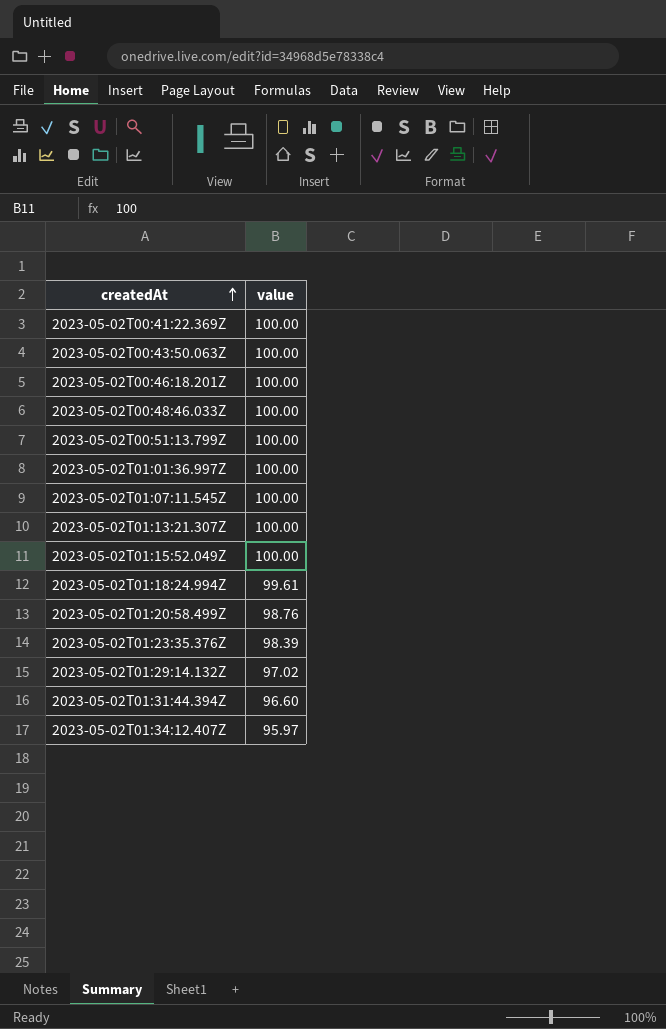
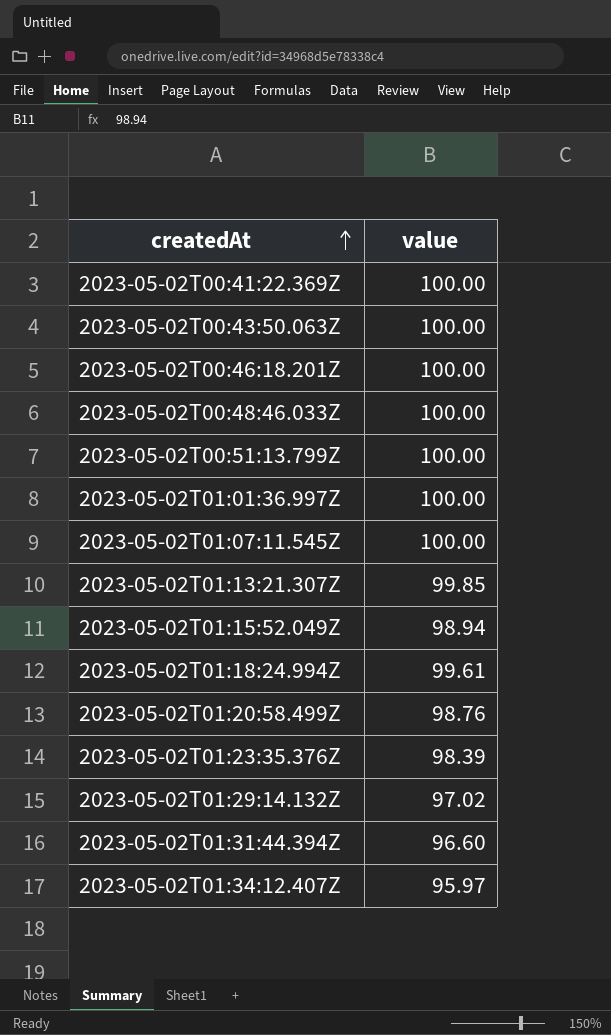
2023-05-02T01:13:21.307Z | value: 100.00 -> 99.85
2023-05-02T01:15:52.049Z | value: 100.00 -> 98.94

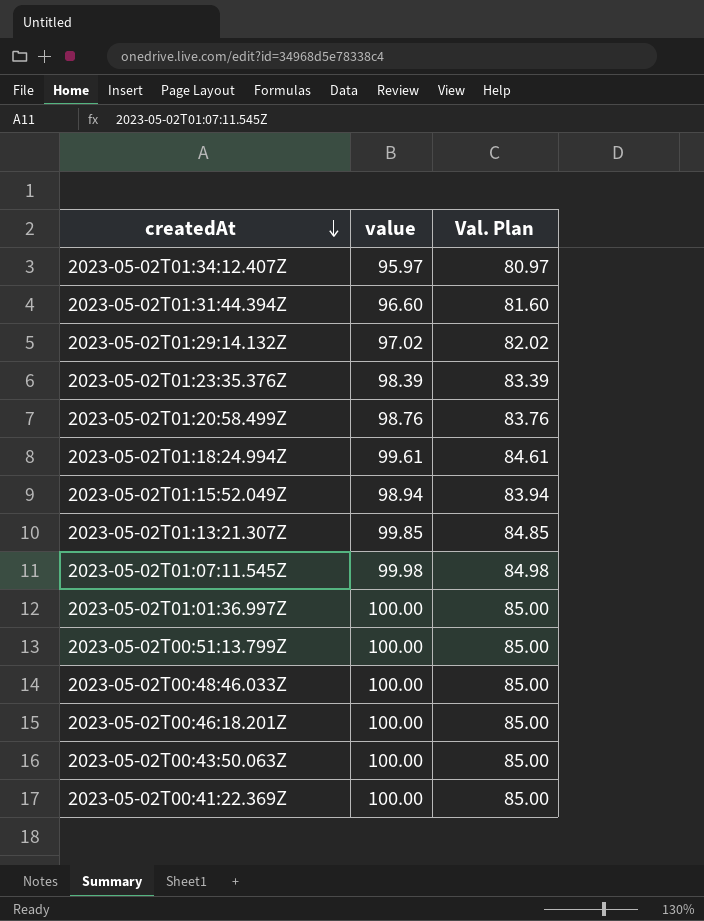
row order: createdAt ascending -> createdAt descending
column Val. Plan | formula: none -> [value] - 15
2023-05-02T01:07:11.545Z | value: 100.00 -> 99.98

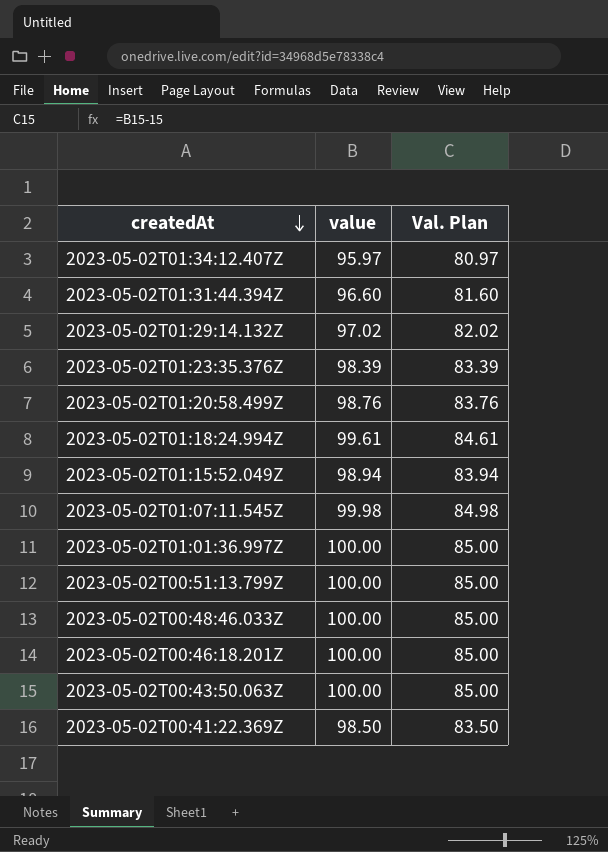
row 2023-05-02T01:13:21.307Z: 99.85 | 84.85 -> none
2023-05-02T00:41:22.369Z | value: 100.00 -> 98.50
2023-05-02T00:41:22.369Z | Val. Plan: 85.00 -> 83.50

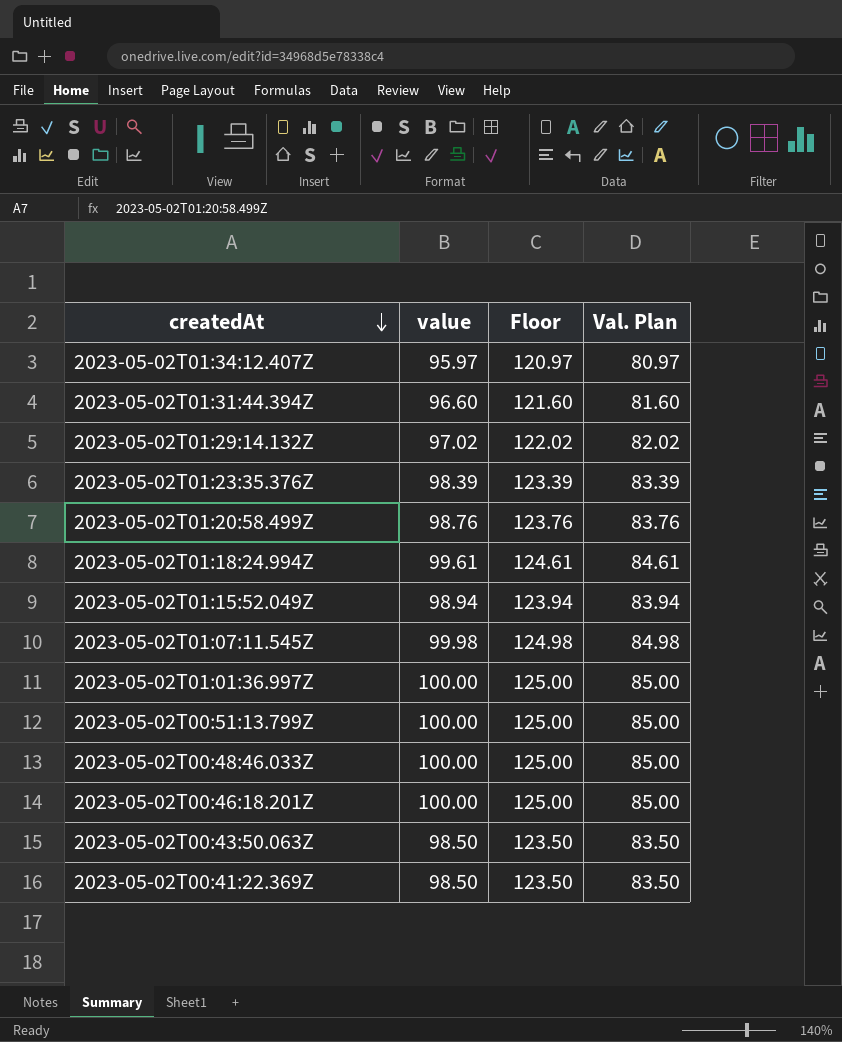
column Floor | formula: none -> [value] + 25
2023-05-02T00:43:50.063Z | value: 100.00 -> 98.50
2023-05-02T00:43:50.063Z | Val. Plan: 85.00 -> 83.50

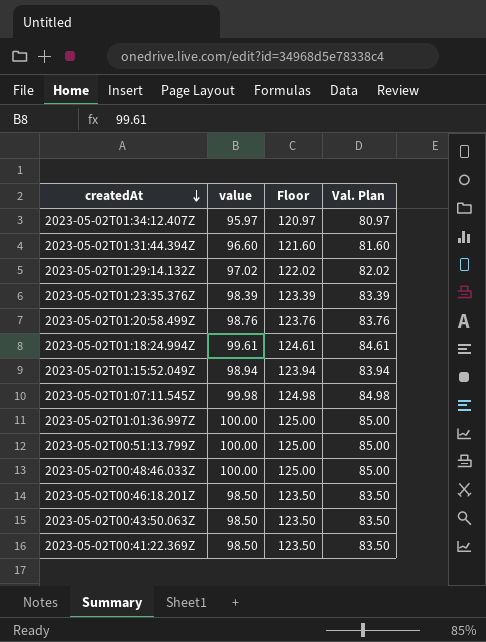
2023-05-02T00:46:18.201Z | value: 100.00 -> 98.50
2023-05-02T00:46:18.201Z | Floor: 125.00 -> 123.50
2023-05-02T00:46:18.201Z | Val. Plan: 85.00 -> 83.50

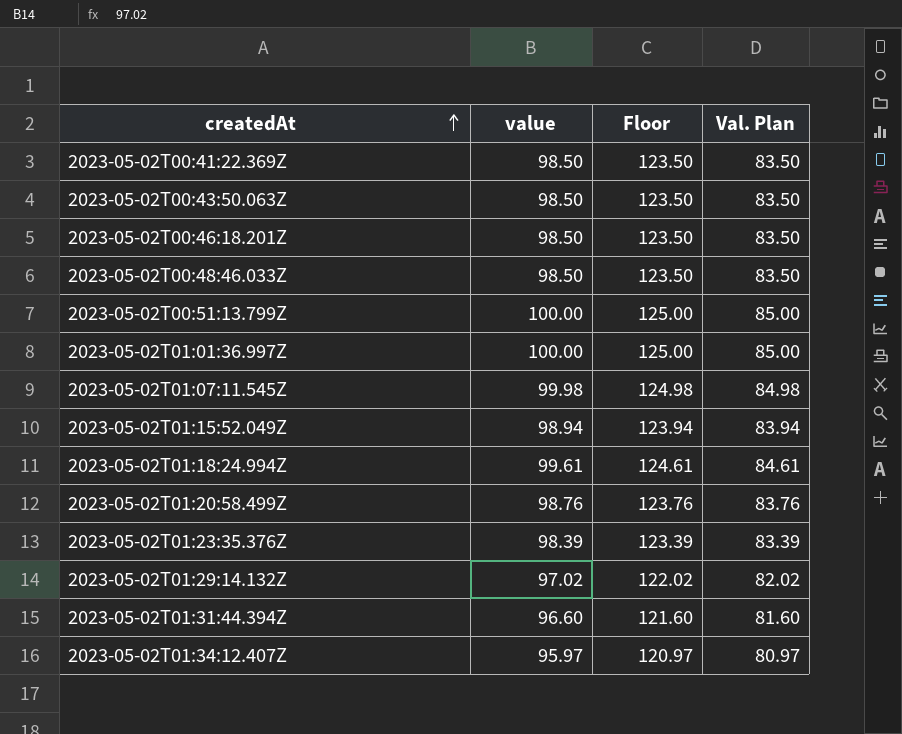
row order: createdAt descending -> createdAt ascending
2023-05-02T00:48:46.033Z | value: 100.00 -> 98.50
2023-05-02T00:48:46.033Z | Floor: 125.00 -> 123.50
2023-05-02T00:48:46.033Z | Val. Plan: 85.00 -> 83.50

